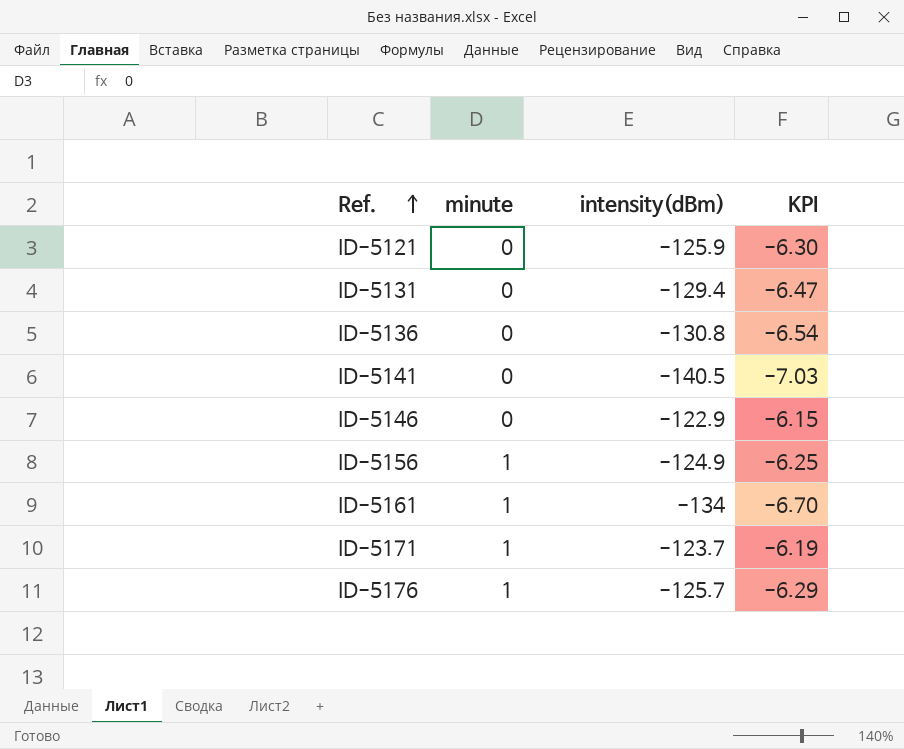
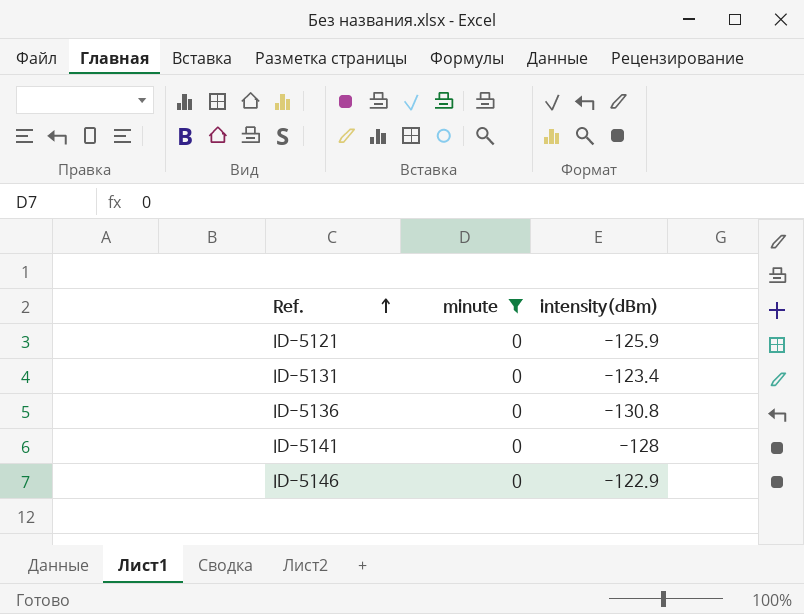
filter: none -> minute = 0
column KPI | formula: [intensity(dBm)] * 0.05 -> none
ID-5131 | intensity(dBm): -129.4 -> -123.4
ID-5141 | intensity(dBm): -140.5 -> -128

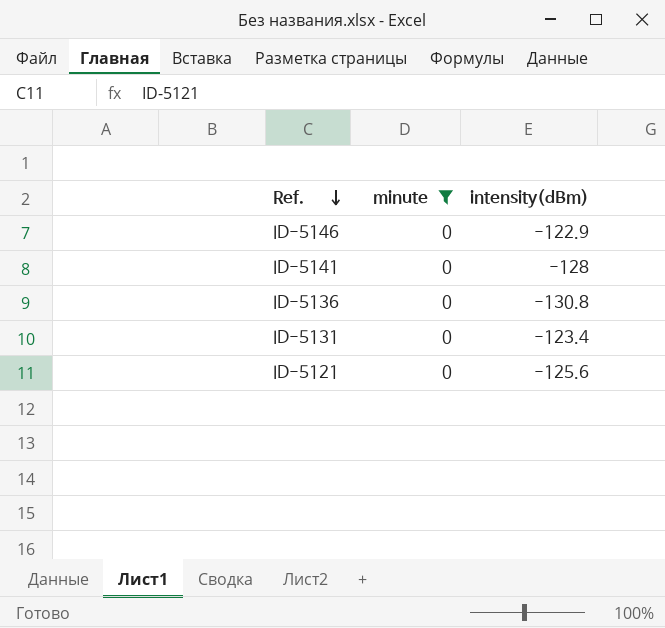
row order: Ref. ascending -> Ref. descending
ID-5121 | intensity(dBm): -125.9 -> -125.6

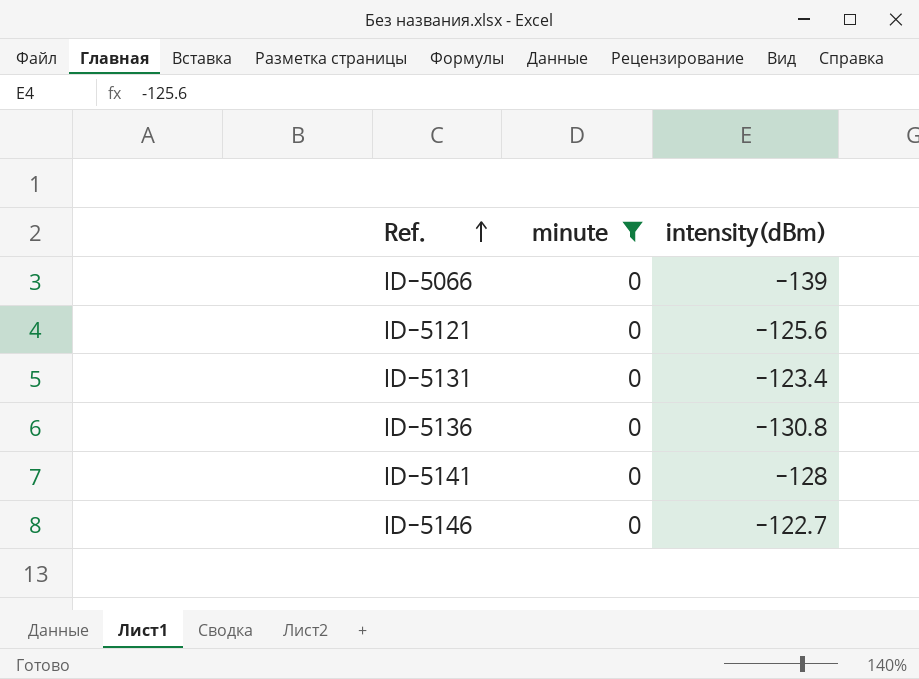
row order: Ref. descending -> Ref. ascending
row ID-5066: none -> 0 | -139
ID-5146 | intensity(dBm): -122.9 -> -122.7

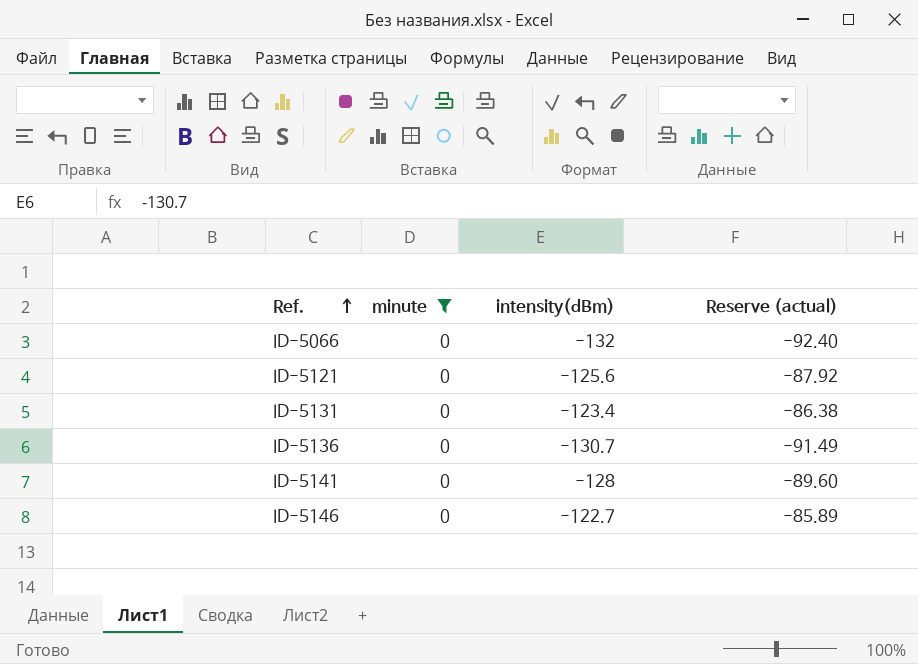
column Reserve (actual) | formula: none -> [intensity(dBm)] * 0.7
ID-5066 | intensity(dBm): -139 -> -132
ID-5136 | intensity(dBm): -130.8 -> -130.7

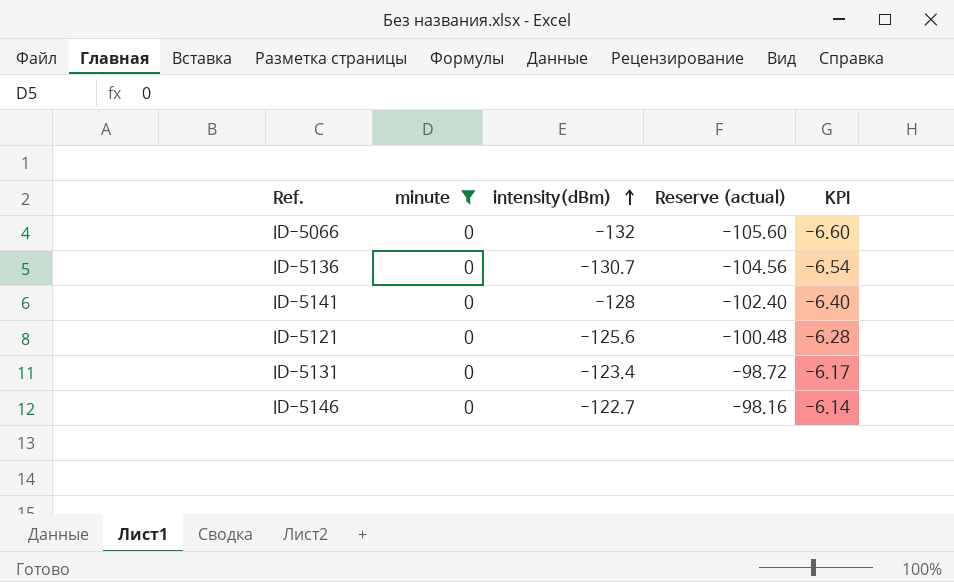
row order: Ref. ascending -> intensity(dBm) ascending
column Reserve (actual) | formula: [intensity(dBm)] * 0.7 -> [intensity(dBm)] * 0.8
column KPI | formula: none -> [intensity(dBm)] * 0.05

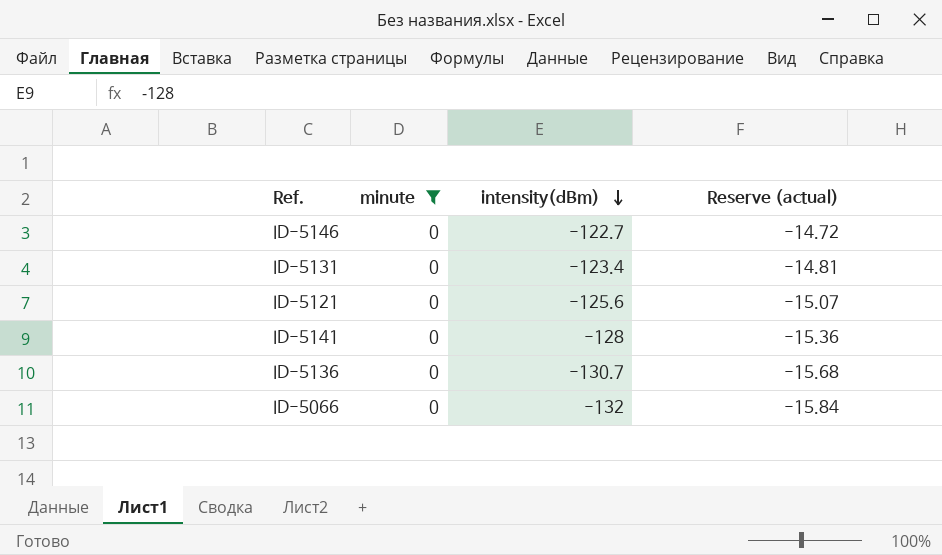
row order: intensity(dBm) ascending -> intensity(dBm) descending
column KPI | formula: [intensity(dBm)] * 0.05 -> none
column Reserve (actual) | formula: [intensity(dBm)] * 0.8 -> [intensity(dBm)] * 0.12

